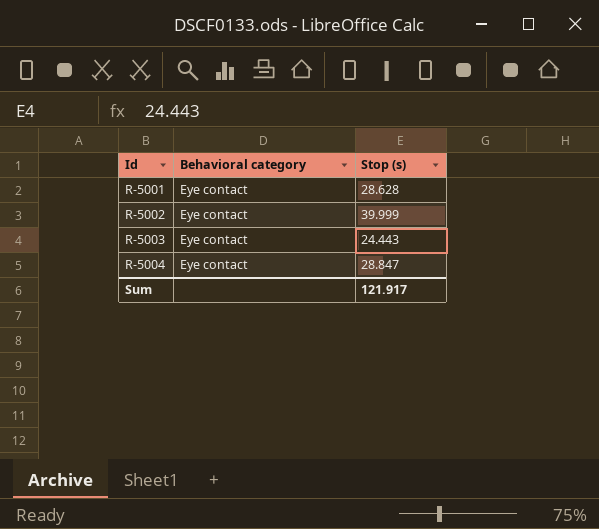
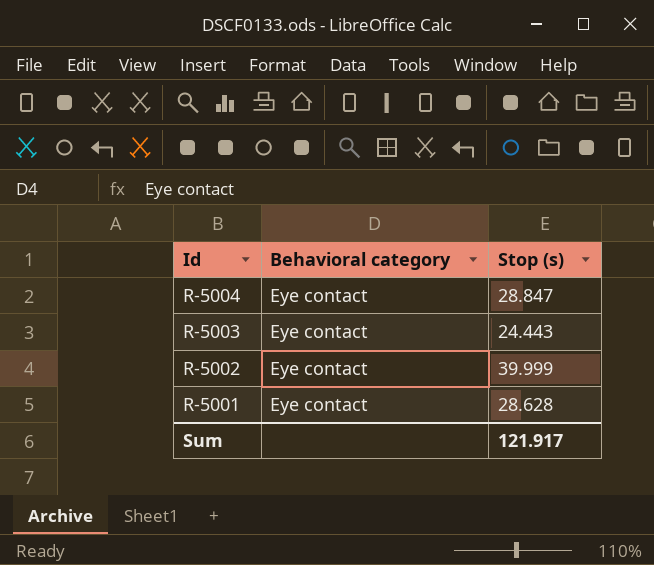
row order: Id ascending -> Id descending

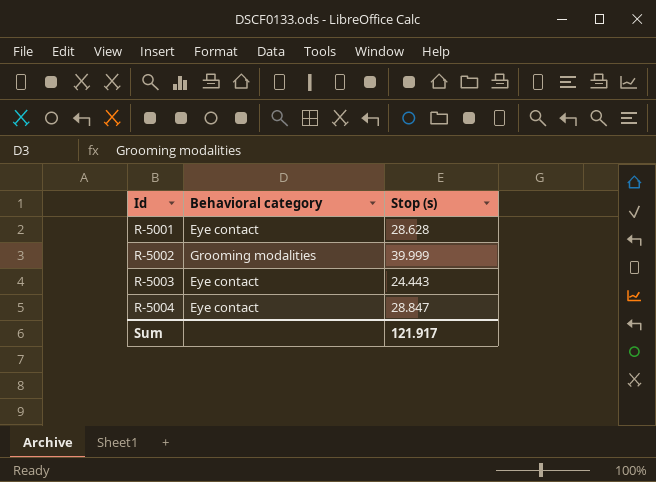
row order: Id descending -> Id ascending
R-5002 | Behavioral category: Eye contact -> Grooming modalities

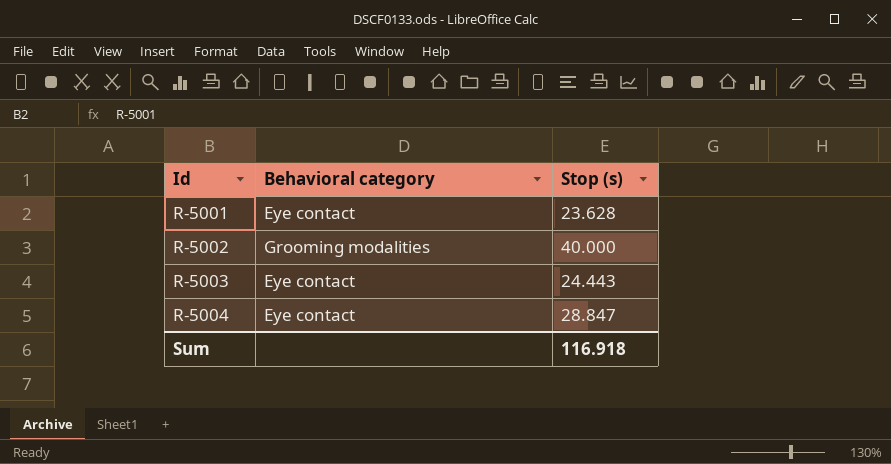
R-5001 | Stop (s): 28.628 -> 23.628
R-5002 | Stop (s): 39.999 -> 40.000
Sum | Stop (s): 121.917 -> 116.918

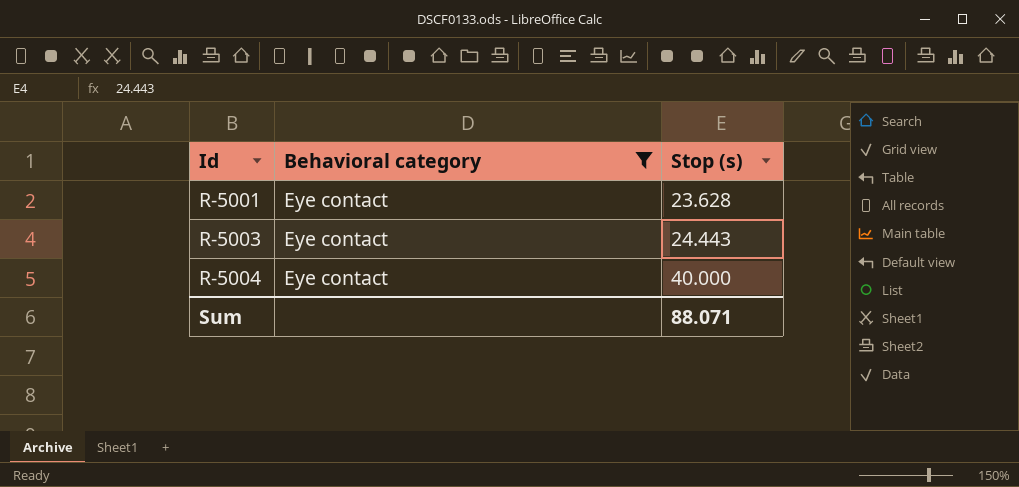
filter: none -> Behavioral category = Eye contact
R-5004 | Stop (s): 28.847 -> 40.000
Sum | Stop (s): 116.918 -> 88.071

